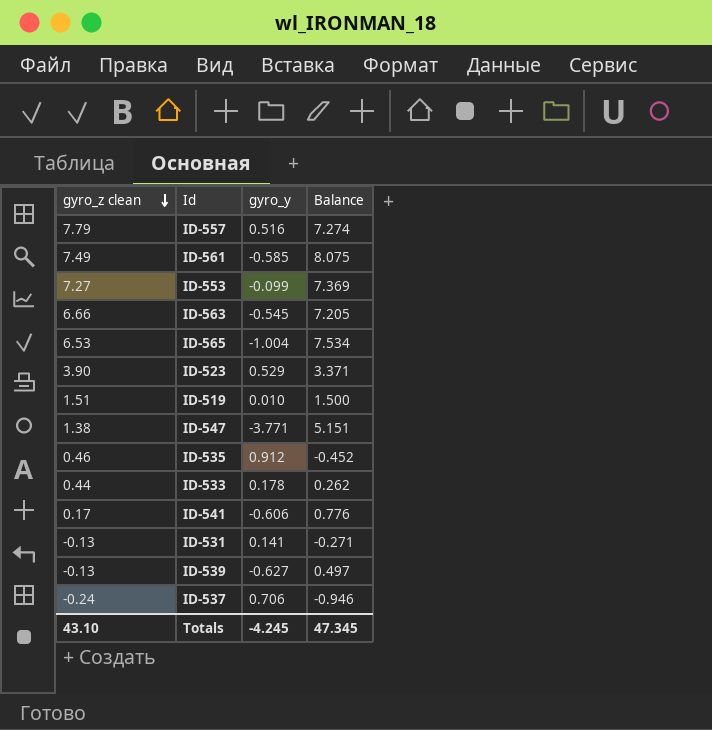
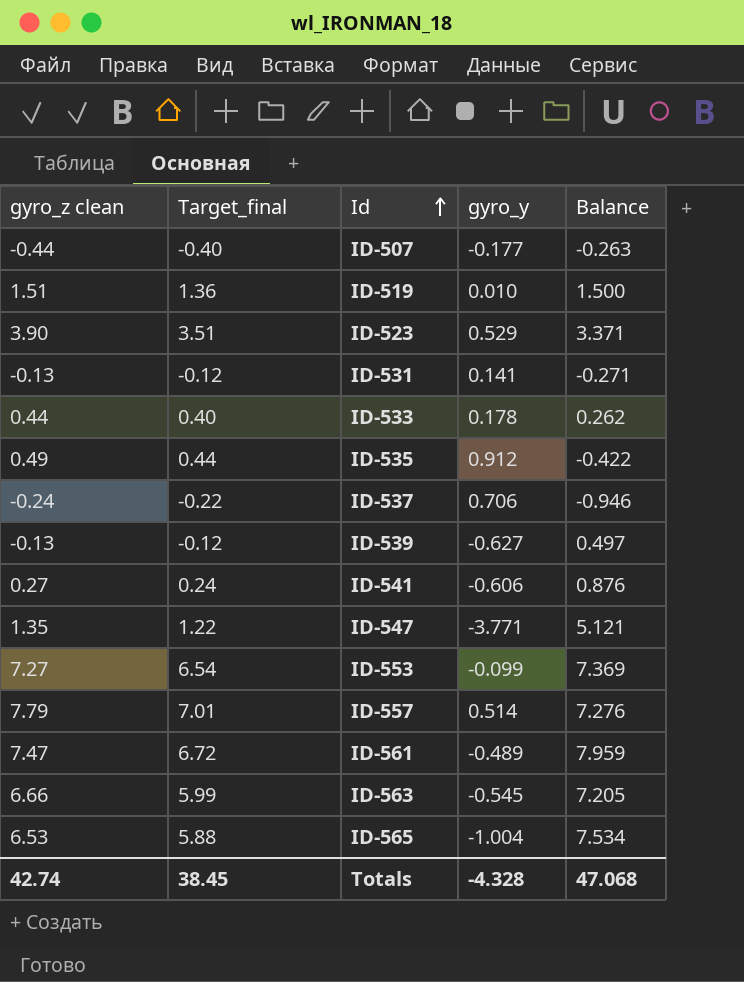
row order: gyro_z clean descending -> Id ascending
column Target_final | formula: none -> [gyro_z clean] * 0.9
row ID-507: none -> -0.44 | -0.40 | -0.177 | -0.263
ID-535 | gyro_z clean: 0.46 -> 0.49
ID-535 | Balance: -0.452 -> -0.422
ID-541 | gyro_z clean: 0.17 -> 0.27
ID-541 | Balance: 0.776 -> 0.876
ID-547 | gyro_z clean: 1.38 -> 1.35
ID-547 | Balance: 5.151 -> 5.121
ID-557 | gyro_y: 0.516 -> 0.514
ID-557 | Balance: 7.274 -> 7.276
ID-561 | gyro_z clean: 7.49 -> 7.47
ID-561 | gyro_y: -0.585 -> -0.489
ID-561 | Balance: 8.075 -> 7.959
Totals | gyro_z clean: 43.10 -> 42.74
Totals | gyro_y: -4.245 -> -4.328
Totals | Balance: 47.345 -> 47.068

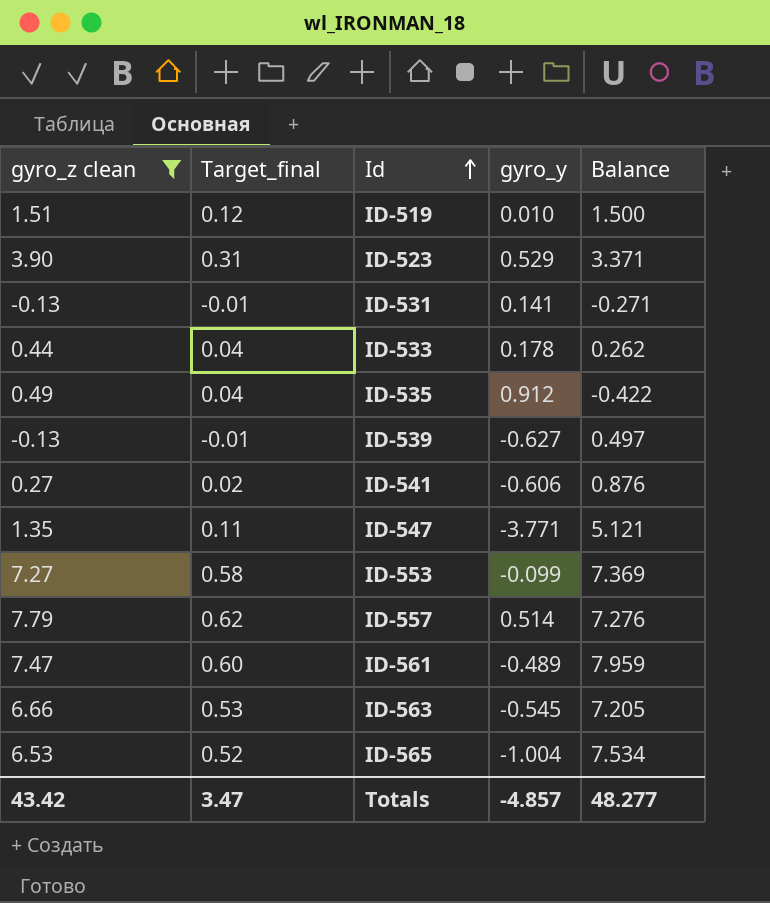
filter: none -> gyro_z clean >= -0.13
column Target_final | formula: [gyro_z clean] * 0.9 -> [gyro_z clean] * 0.08
Totals | gyro_z clean: 42.74 -> 43.42
Totals | Target_final: 38.45 -> 3.47
Totals | gyro_y: -4.328 -> -4.857
Totals | Balance: 47.068 -> 48.277

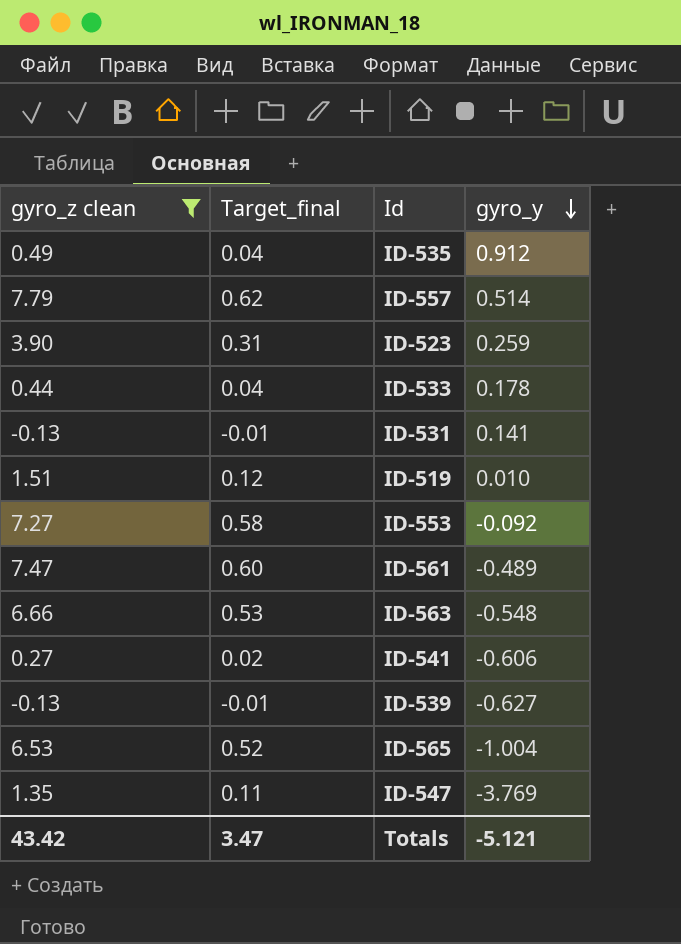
row order: Id ascending -> gyro_y descending
column Balance | formula: [gyro_z clean] - [gyro_y] -> none
ID-523 | gyro_y: 0.529 -> 0.259
ID-553 | gyro_y: -0.099 -> -0.092
ID-563 | gyro_y: -0.545 -> -0.548
ID-547 | gyro_y: -3.771 -> -3.769
Totals | gyro_y: -4.857 -> -5.121

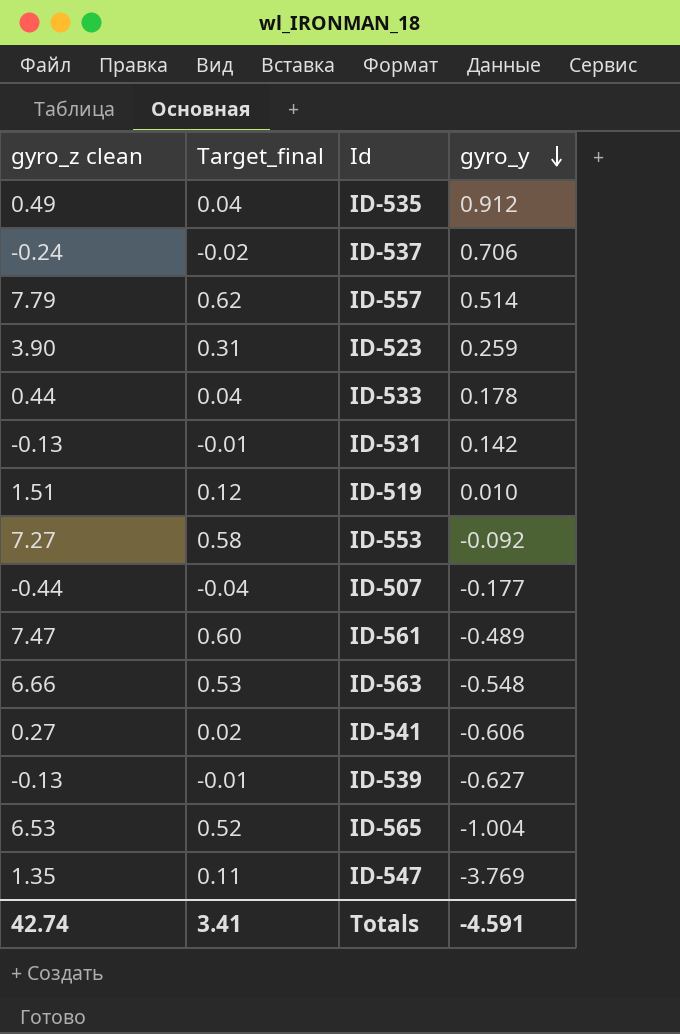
filter: gyro_z clean >= -0.13 -> none
ID-531 | gyro_y: 0.141 -> 0.142
Totals | gyro_z clean: 43.42 -> 42.74
Totals | Target_final: 3.47 -> 3.41
Totals | gyro_y: -5.121 -> -4.591

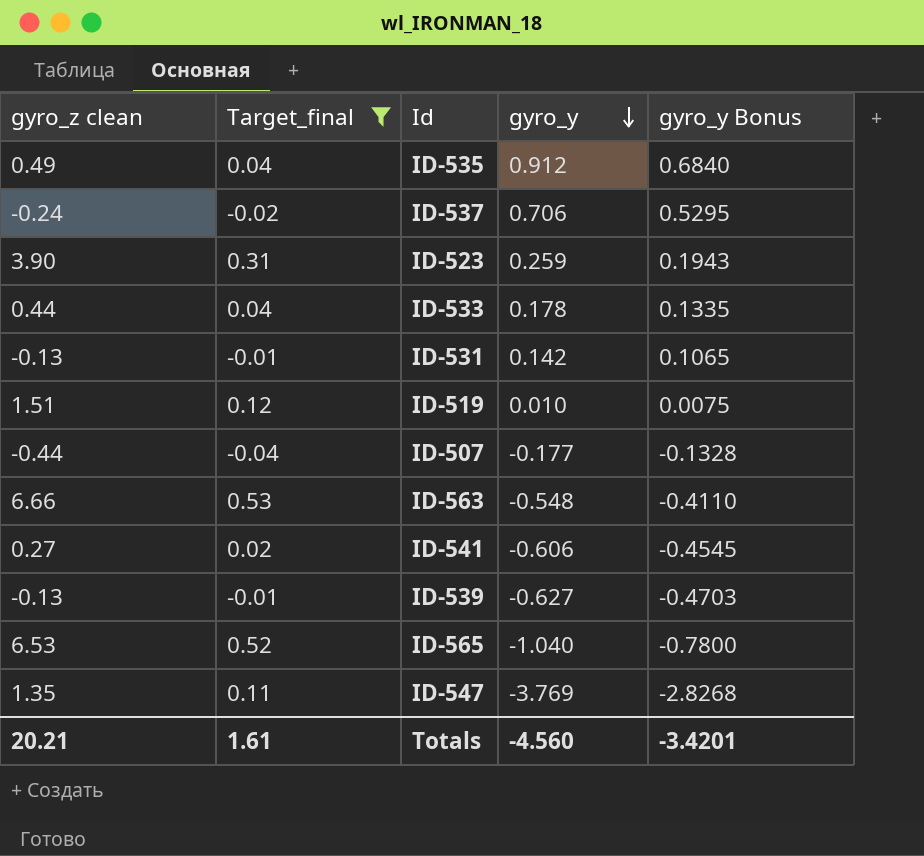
filter: none -> Target_final <= 0.53
column gyro_y Bonus | formula: none -> [gyro_y] * 0.75
ID-565 | gyro_y: -1.004 -> -1.040
Totals | gyro_z clean: 42.74 -> 20.21
Totals | Target_final: 3.41 -> 1.61
Totals | gyro_y: -4.591 -> -4.560

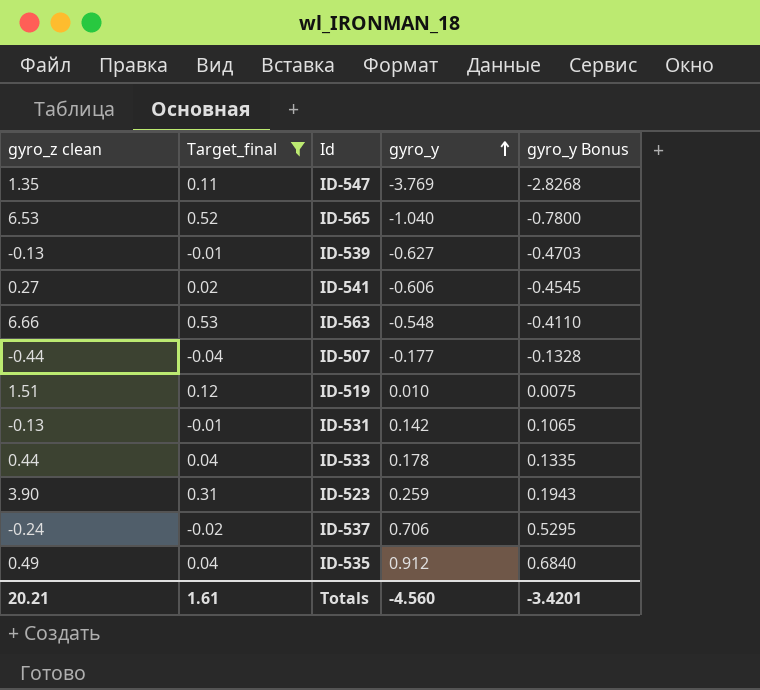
row order: gyro_y descending -> gyro_y ascending

